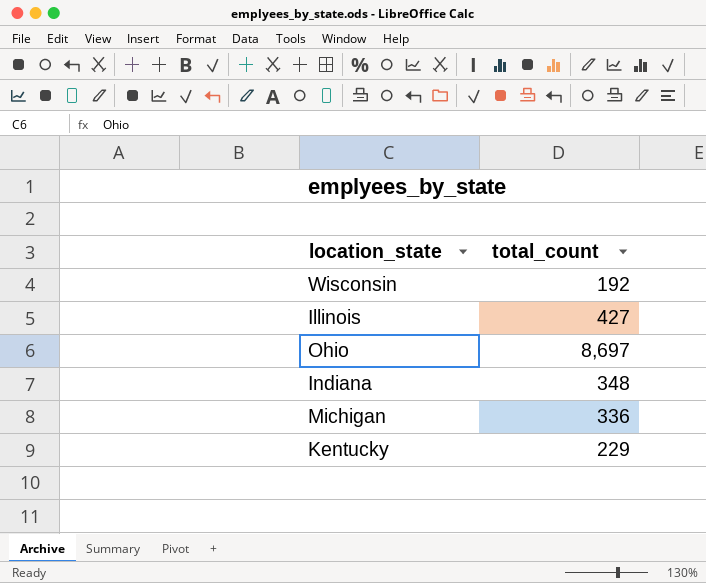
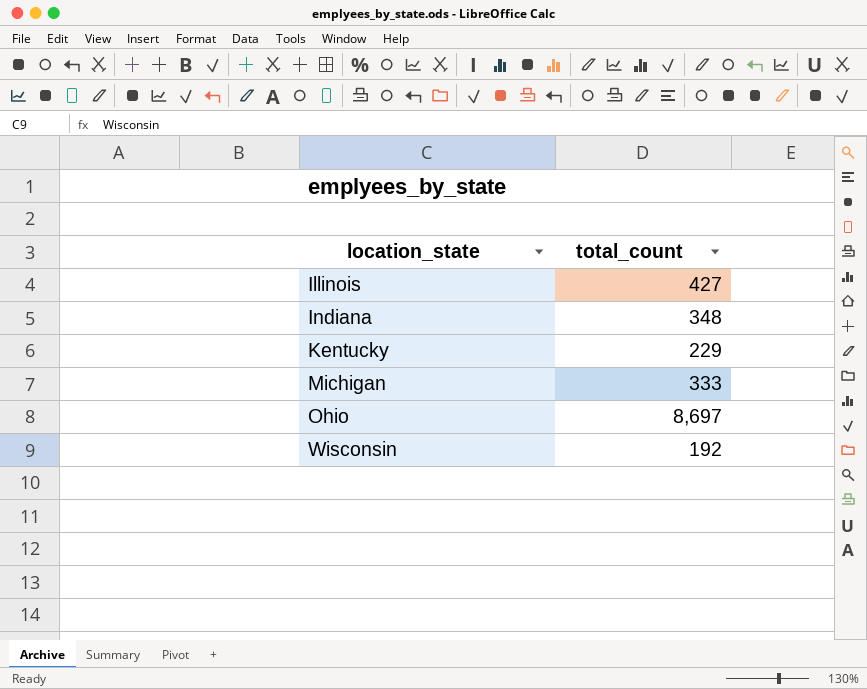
row order: none -> location_state ascending
Michigan | total_count: 336 -> 333

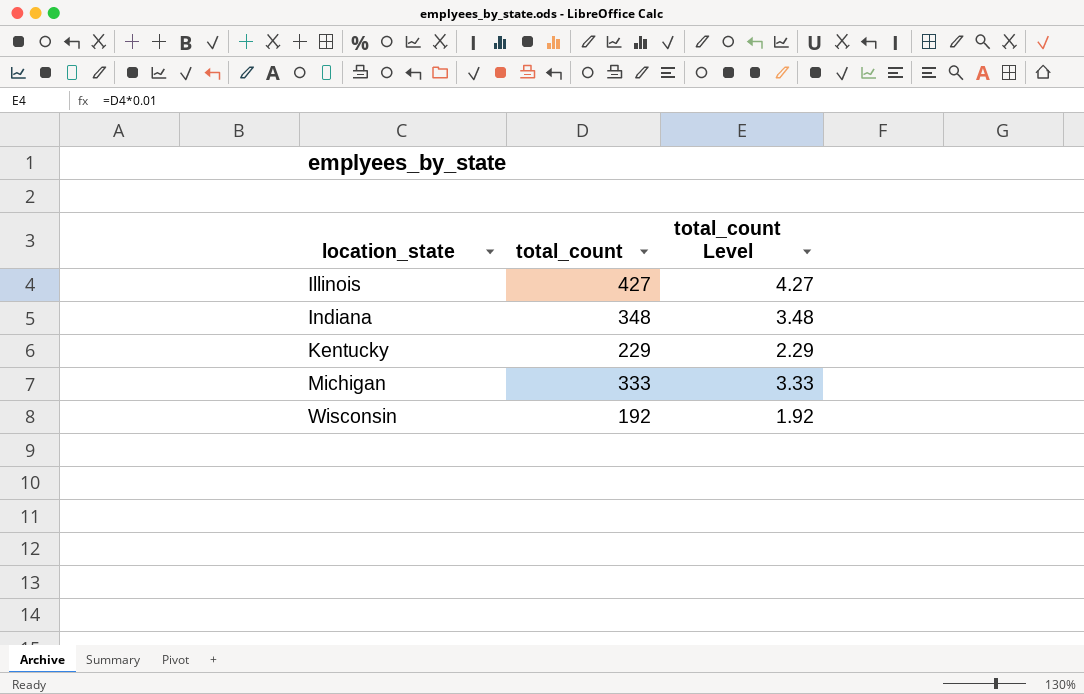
column total_count Level | formula: none -> [total_count] * 0.01
row Ohio: 8,697 -> none

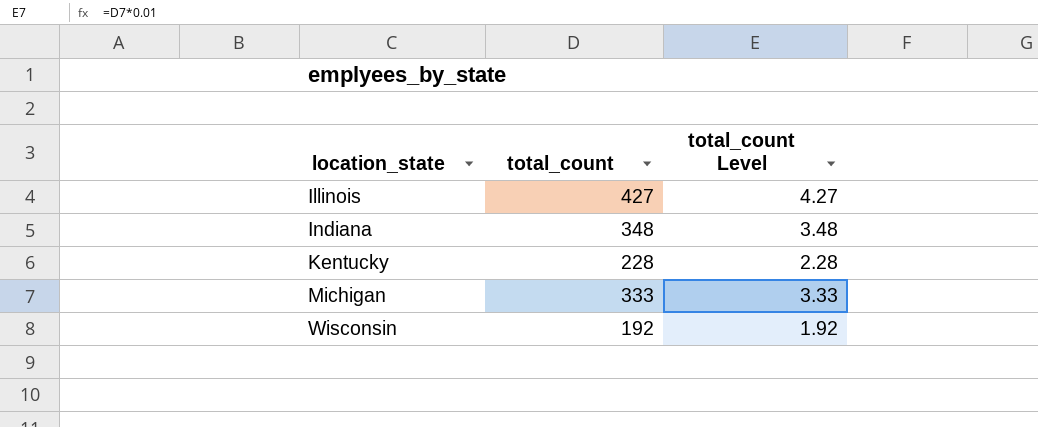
Kentucky | total_count: 229 -> 228
Kentucky | total_count Level: 2.29 -> 2.28

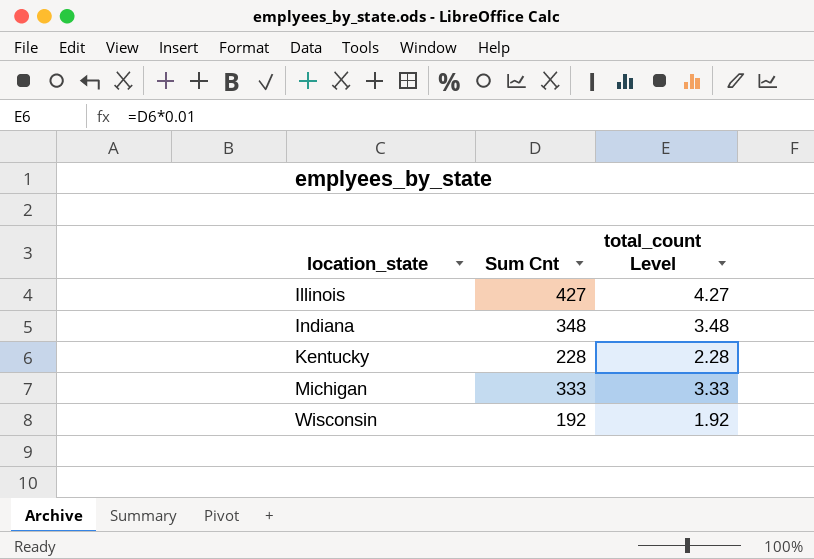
column name: total_count -> Sum Cnt

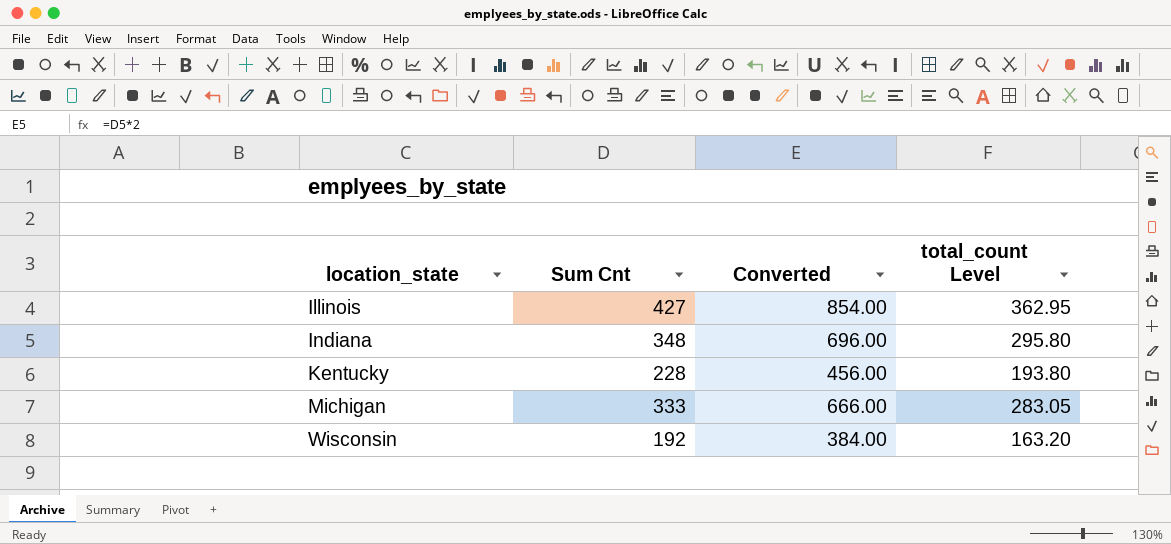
column Converted | formula: none -> [Sum Cnt] * 2
column total_count Level | formula: [Sum Cnt] * 0.01 -> [Sum Cnt] * 0.85

